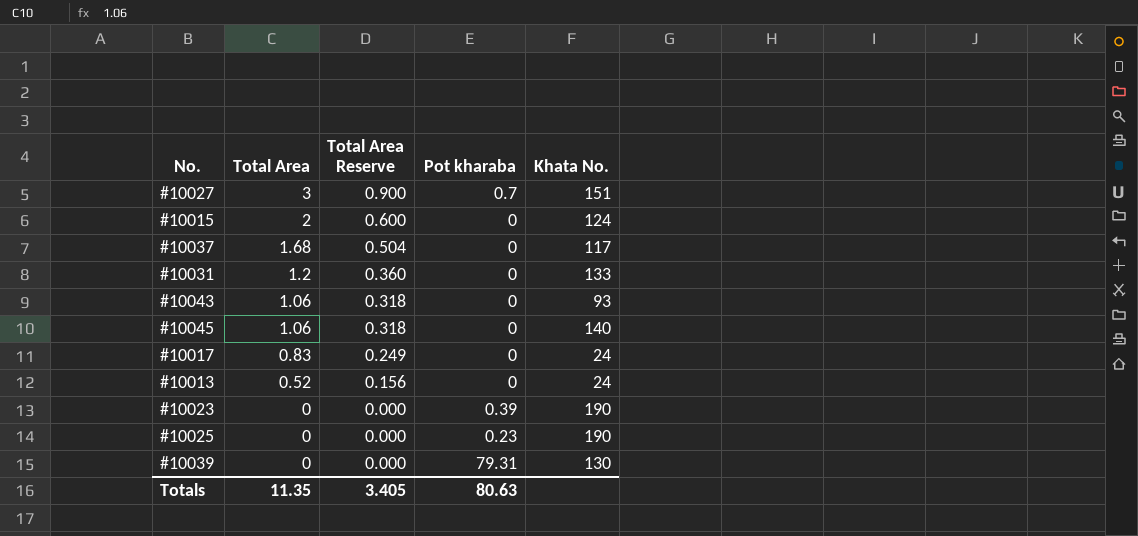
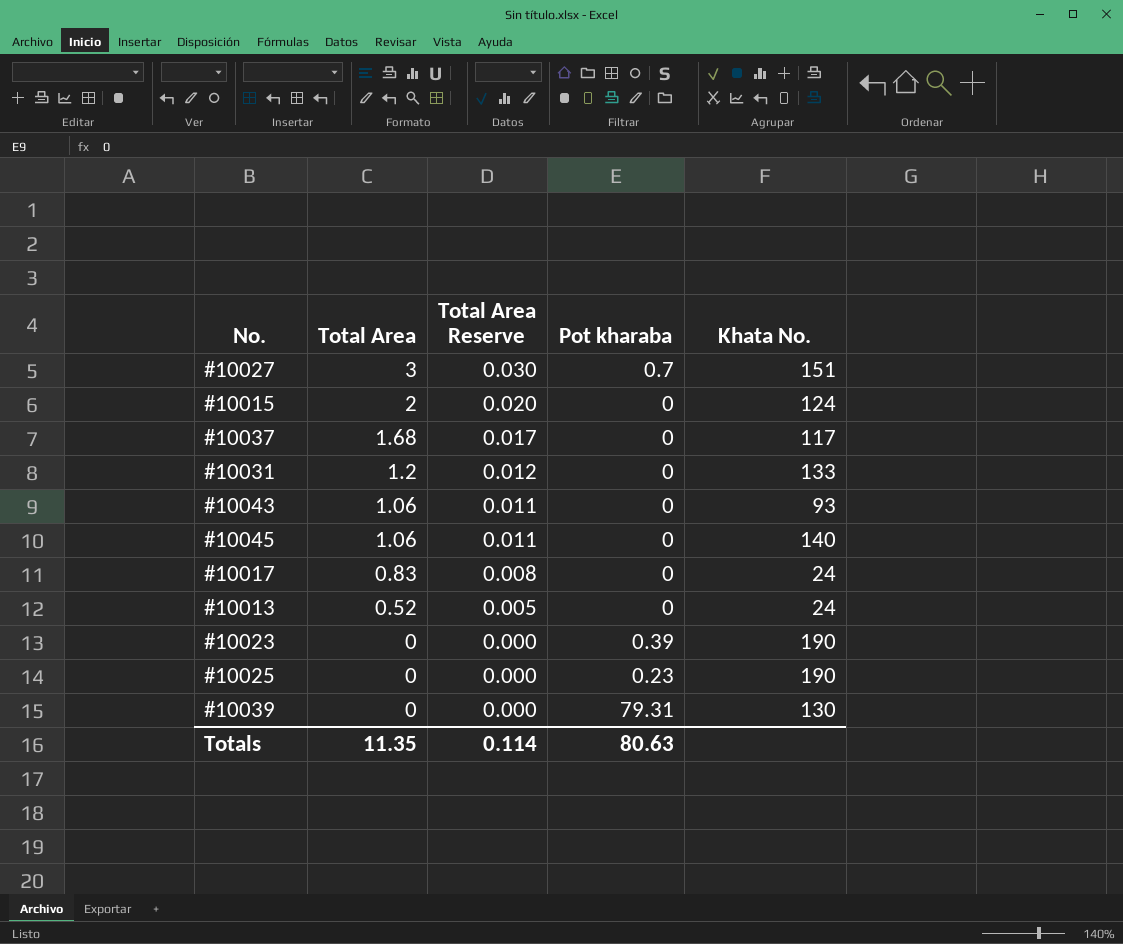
column Total Area Reserve | formula: [Total Area] * 0.3 -> [Total Area] * 0.01
Totals | Total Area Reserve: 3.405 -> 0.114

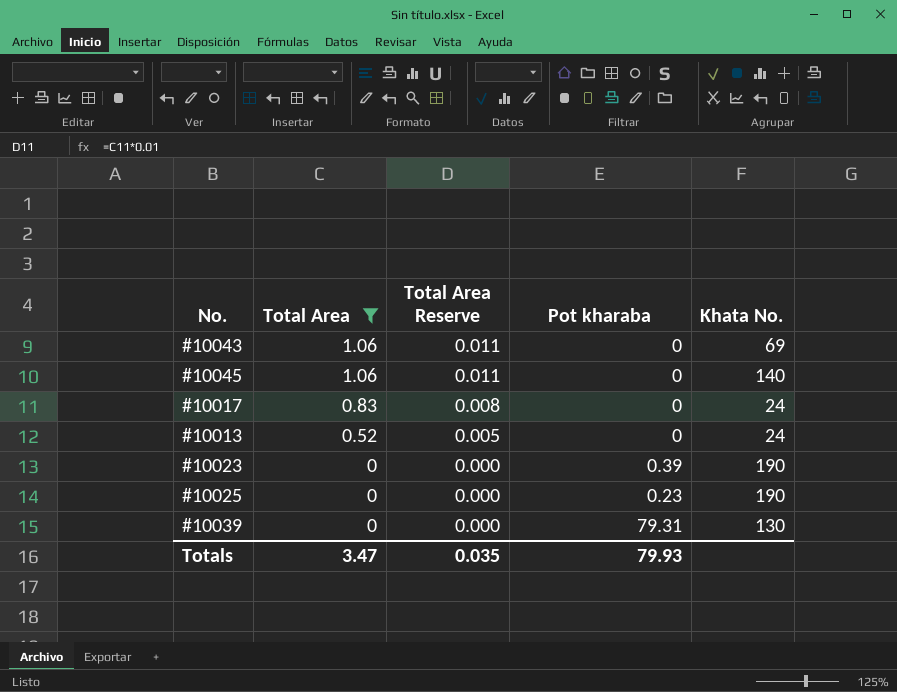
filter: none -> Total Area <= 1.06
#10043 | Khata No.: 93 -> 69
Totals | Total Area: 11.35 -> 3.47
Totals | Total Area Reserve: 0.114 -> 0.035
Totals | Pot kharaba: 80.63 -> 79.93

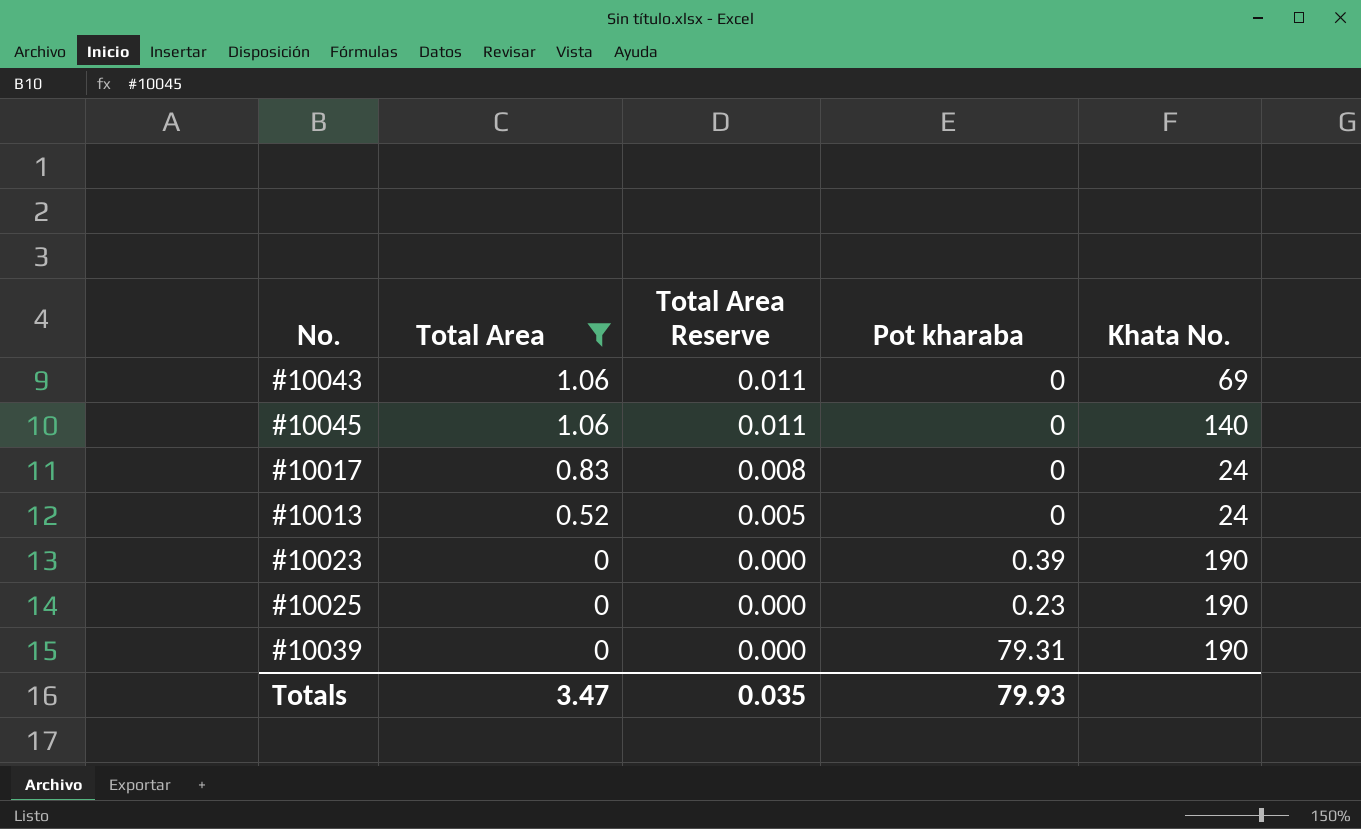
#10039 | Khata No.: 130 -> 190

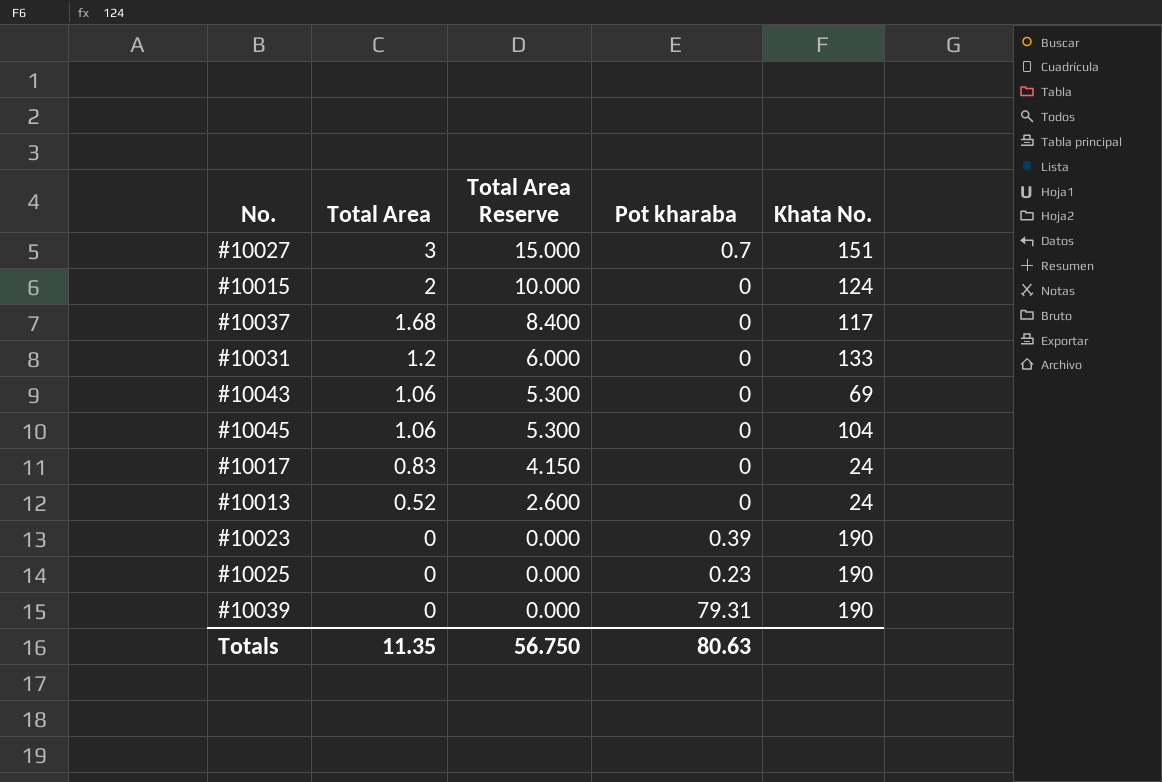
filter: Total Area <= 1.06 -> none
column Total Area Reserve | formula: [Total Area] * 0.01 -> [Total Area] * 5
#10045 | Khata No.: 140 -> 104
Totals | Total Area: 3.47 -> 11.35
Totals | Total Area Reserve: 0.035 -> 56.750
Totals | Pot kharaba: 79.93 -> 80.63

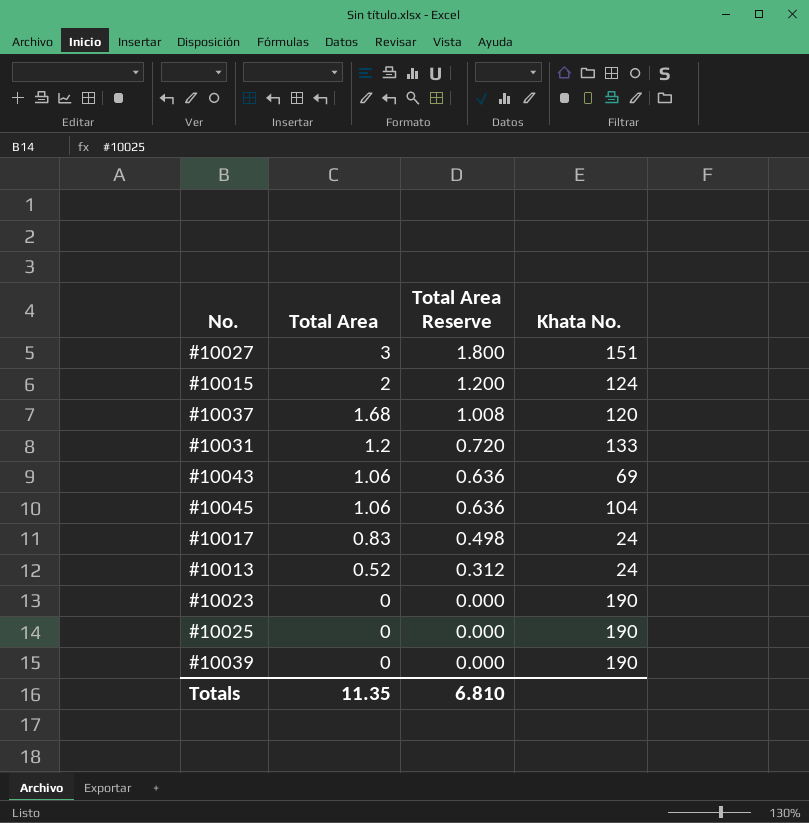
column Pot kharaba | position: 4 -> none
column Total Area Reserve | formula: [Total Area] * 5 -> [Total Area] * 0.6
#10037 | Khata No.: 117 -> 120
Totals | Total Area Reserve: 56.750 -> 6.810

